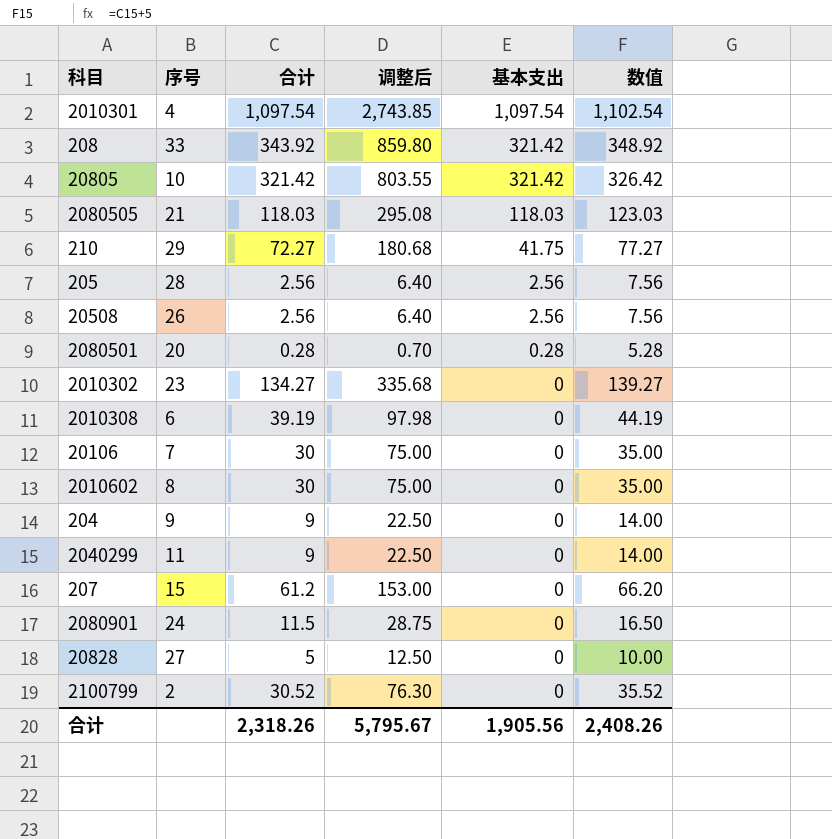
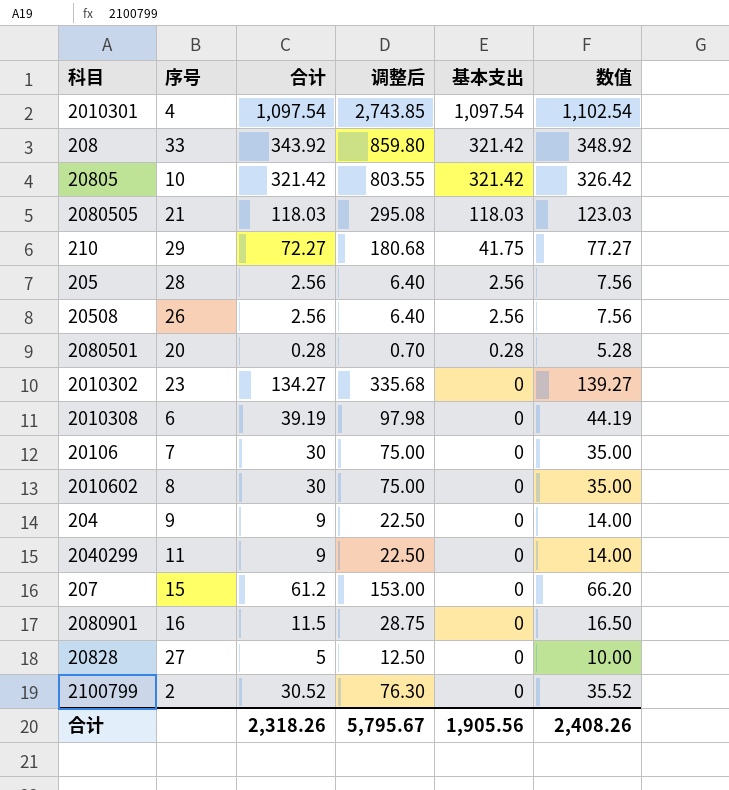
2080901 | 序号: 24 -> 16

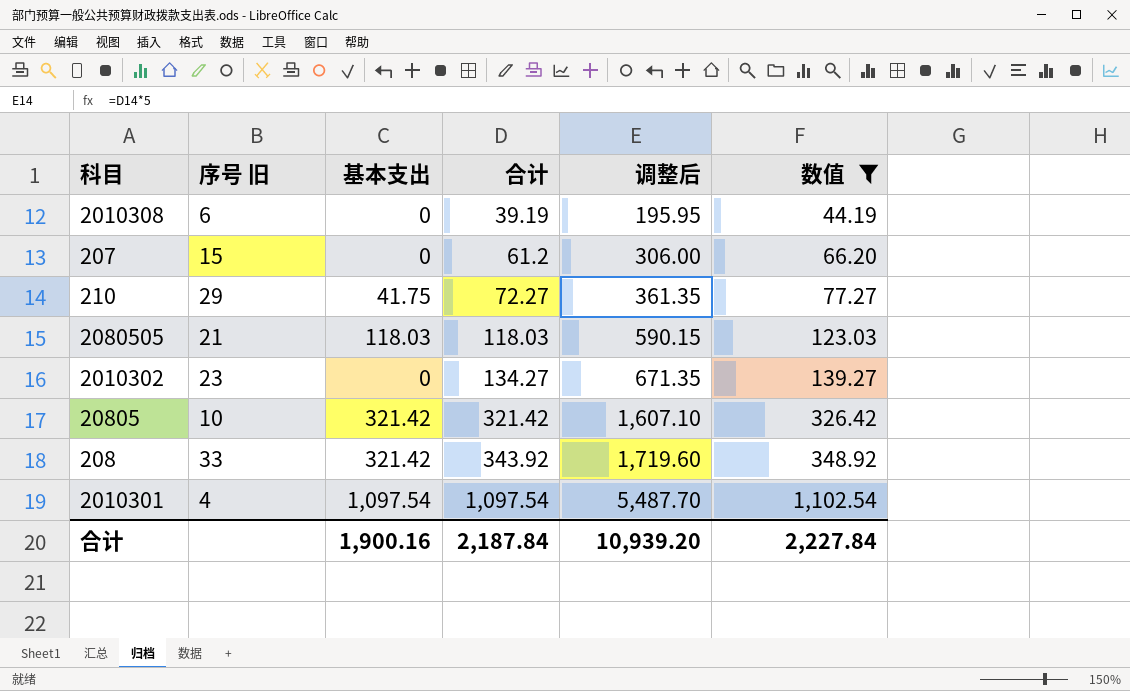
filter: none -> 数值 >= 44.19
row order: 基本支出 descending -> 合计 ascending
column name: 序号 -> 序号 旧
column 基本支出 | position: 5 -> 3
column 调整后 | formula: [合计] * 2.5 -> [合计] * 5
合计 | 基本支出: 1,905.56 -> 1,900.16
合计 | 合计: 2,318.26 -> 2,187.84
合计 | 调整后: 5,795.67 -> 10,939.20
合计 | 数值: 2,408.26 -> 2,227.84

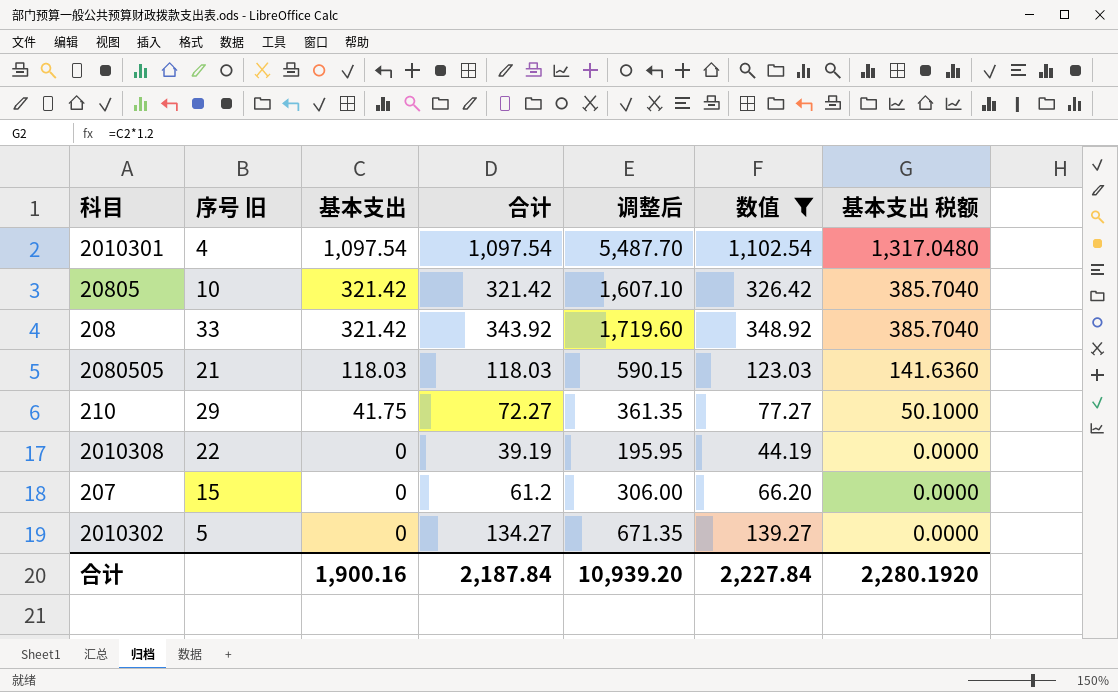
row order: 合计 ascending -> 基本支出 descending
column 基本支出 税额 | formula: none -> [基本支出] * 1.2
2010308 | 序号 旧: 6 -> 22
2010302 | 序号 旧: 23 -> 5

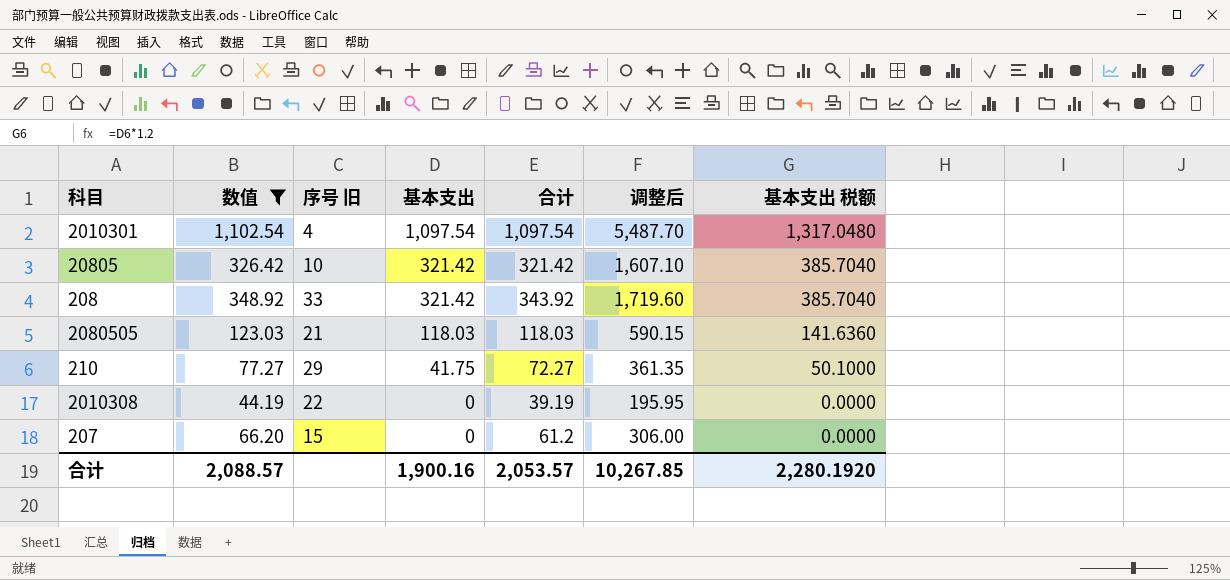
column 数值 | position: 6 -> 2
row 2010302: 5 | 0 | 134.27 | 671.35 | 139.27 | 0.0000 -> none
合计 | 数值: 2,227.84 -> 2,088.57
合计 | 合计: 2,187.84 -> 2,053.57
合计 | 调整后: 10,939.20 -> 10,267.85

